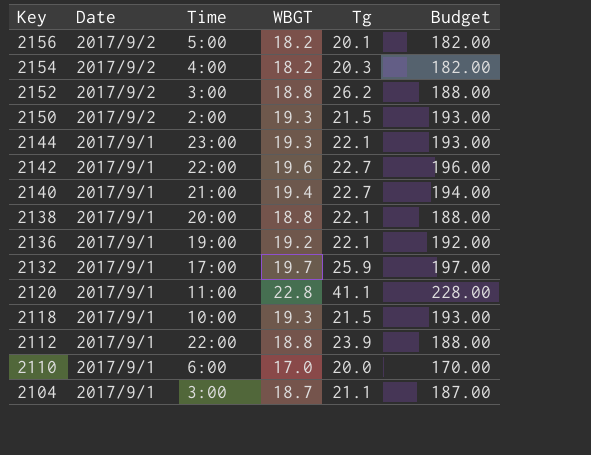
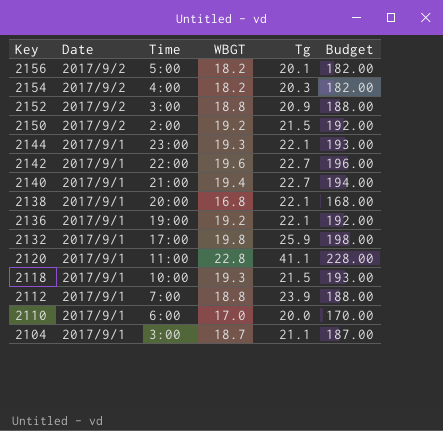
2152 | Tg: 26.2 -> 20.9
2150 | WBGT: 19.3 -> 19.2
2150 | Budget: 193.00 -> 192.00
2138 | WBGT: 18.8 -> 16.8
2138 | Budget: 188.00 -> 168.00
2132 | WBGT: 19.7 -> 19.8
2132 | Budget: 197.00 -> 198.00
2112 | Time: 22:00 -> 7:00

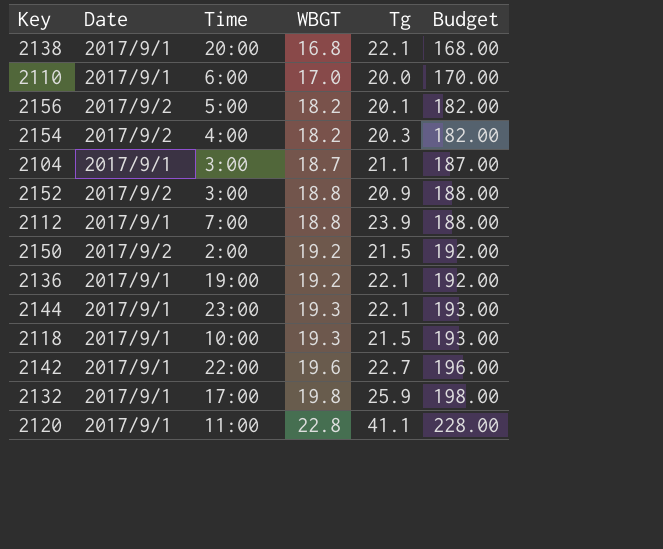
row order: Key descending -> WBGT ascending
row 2140: 2017/9/1 | 21:00 | 19.4 | 22.7 | 194.00 -> none

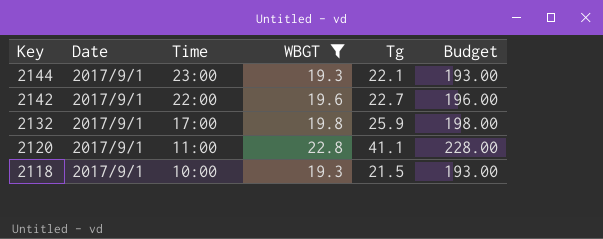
filter: none -> WBGT >= 19.3
row order: WBGT ascending -> Key descending

